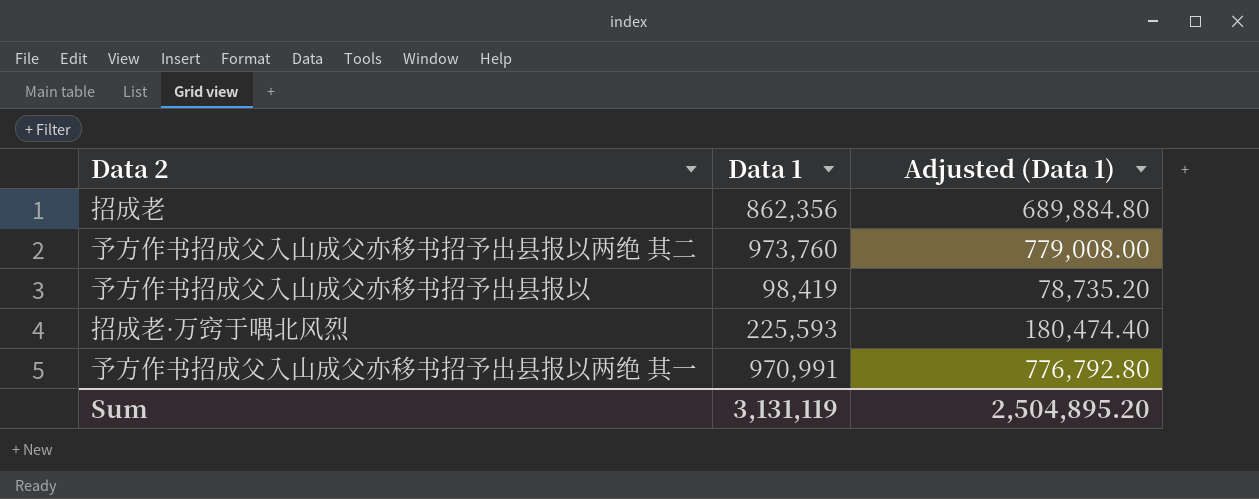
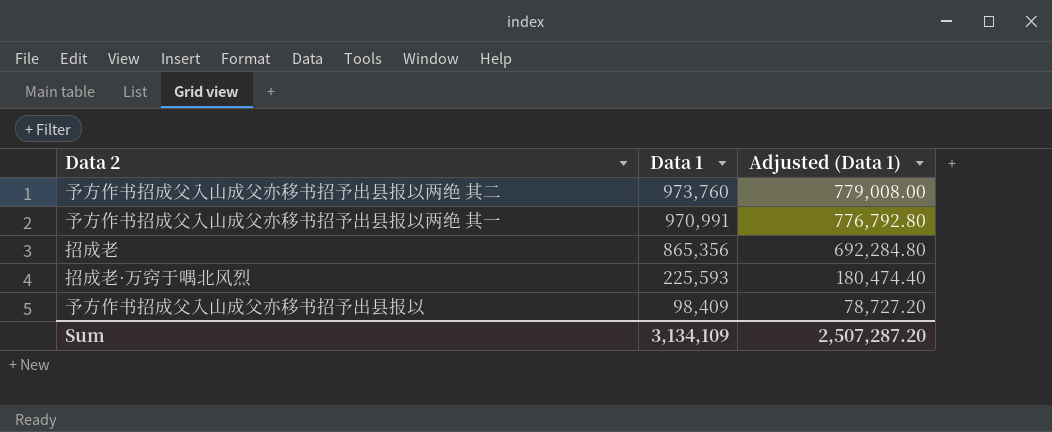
row order: none -> Data 1 descending
招成老 | Data 1: 862,356 -> 865,356
招成老 | Adjusted (Data 1): 689,884.80 -> 692,284.80
予方作书招成父入山成父亦移书招予出县报以 | Data 1: 98,419 -> 98,409
予方作书招成父入山成父亦移书招予出县报以 | Adjusted (Data 1): 78,735.20 -> 78,727.20
Sum | Data 1: 3,131,119 -> 3,134,109
Sum | Adjusted (Data 1): 2,504,895.20 -> 2,507,287.20

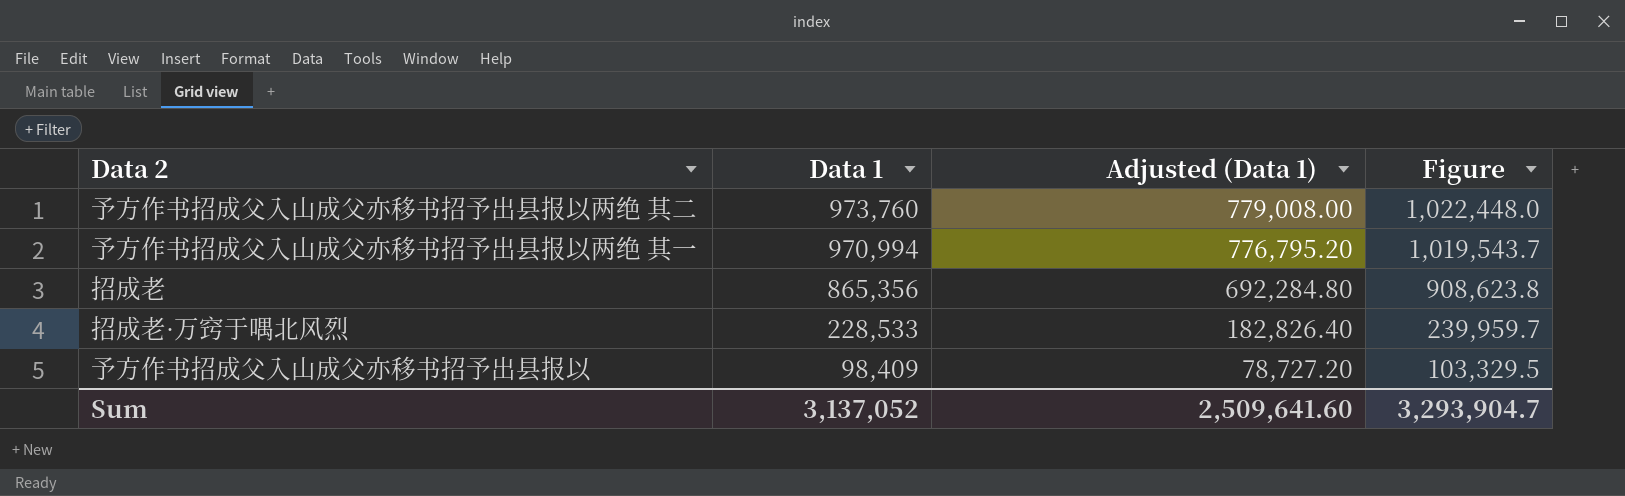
column Figure | formula: none -> [Data 1] * 1.05
予方作书招成父入山成父亦移书招予出县报以两绝 其一 | Data 1: 970,991 -> 970,994
予方作书招成父入山成父亦移书招予出县报以两绝 其一 | Adjusted (Data 1): 776,792.80 -> 776,795.20
招成老·万窍于喁北风烈 | Data 1: 225,593 -> 228,533
招成老·万窍于喁北风烈 | Adjusted (Data 1): 180,474.40 -> 182,826.40
Sum | Data 1: 3,134,109 -> 3,137,052
Sum | Adjusted (Data 1): 2,507,287.20 -> 2,509,641.60

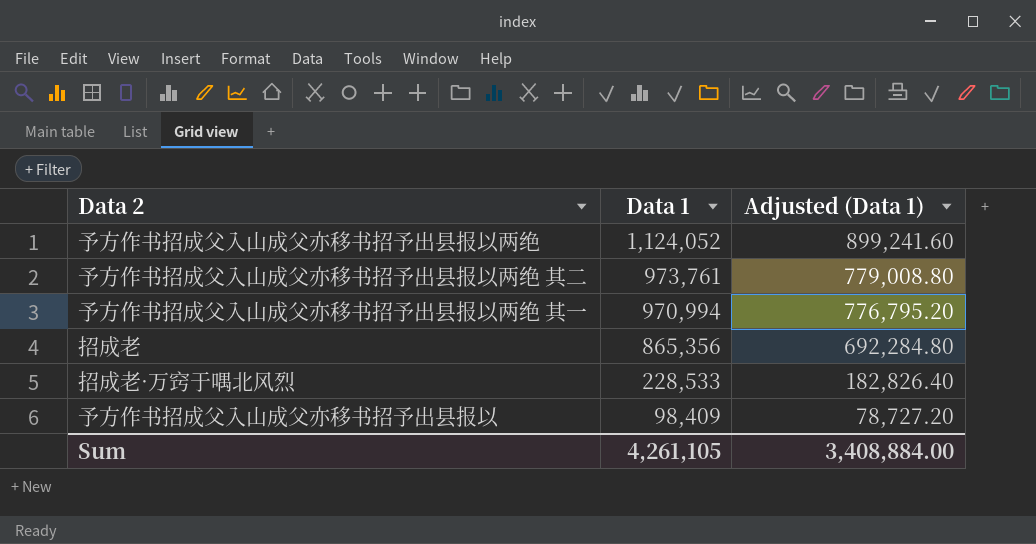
column Figure | formula: [Data 1] * 1.05 -> none
row 予方作书招成父入山成父亦移书招予出县报以两绝: none -> 1,124,052 | 899,241.60
予方作书招成父入山成父亦移书招予出县报以两绝 其二 | Data 1: 973,760 -> 973,761
予方作书招成父入山成父亦移书招予出县报以两绝 其二 | Adjusted (Data 1): 779,008.00 -> 779,008.80
Sum | Data 1: 3,137,052 -> 4,261,105
Sum | Adjusted (Data 1): 2,509,641.60 -> 3,408,884.00

